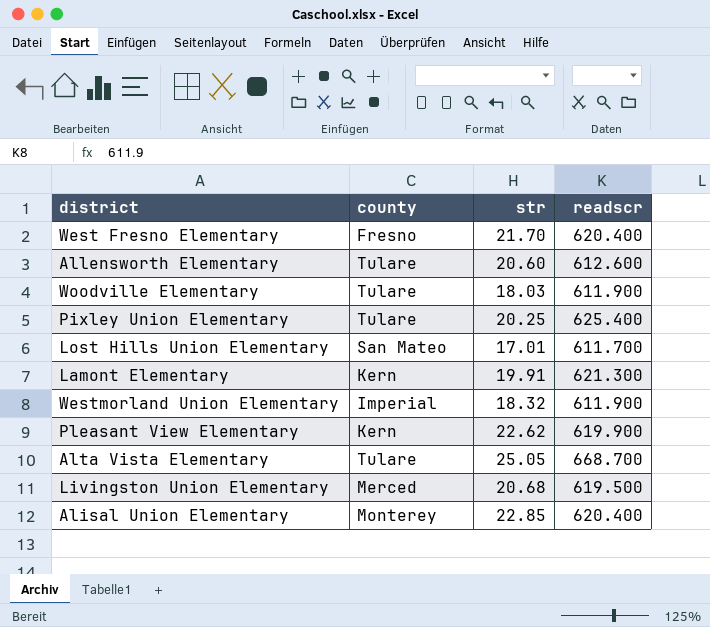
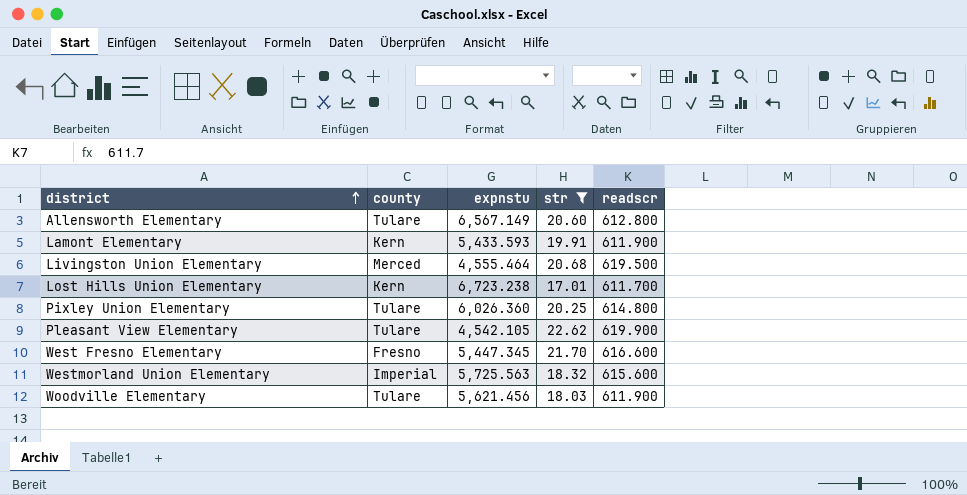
filter: none -> str <= 22.62
row order: none -> district ascending
column expnstu | position: none -> 3
Allensworth Elementary | readscr: 612.600 -> 612.800
Lamont Elementary | readscr: 621.300 -> 611.900
Lost Hills Union Elementary | county: San Mateo -> Kern
Pixley Union Elementary | readscr: 625.400 -> 614.800
Pleasant View Elementary | county: Kern -> Tulare
West Fresno Elementary | readscr: 620.400 -> 616.600
Westmorland Union Elementary | readscr: 611.900 -> 615.600

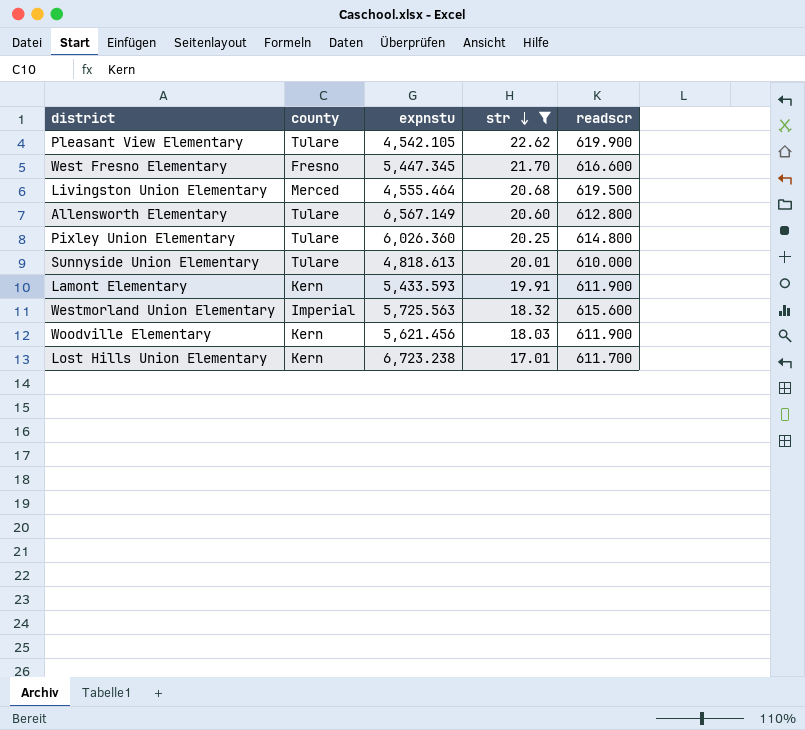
row order: district ascending -> str descending
row Sunnyside Union Elementary: none -> Tulare | 4,818.613 | 20.01 | 610.000
Woodville Elementary | county: Tulare -> Kern

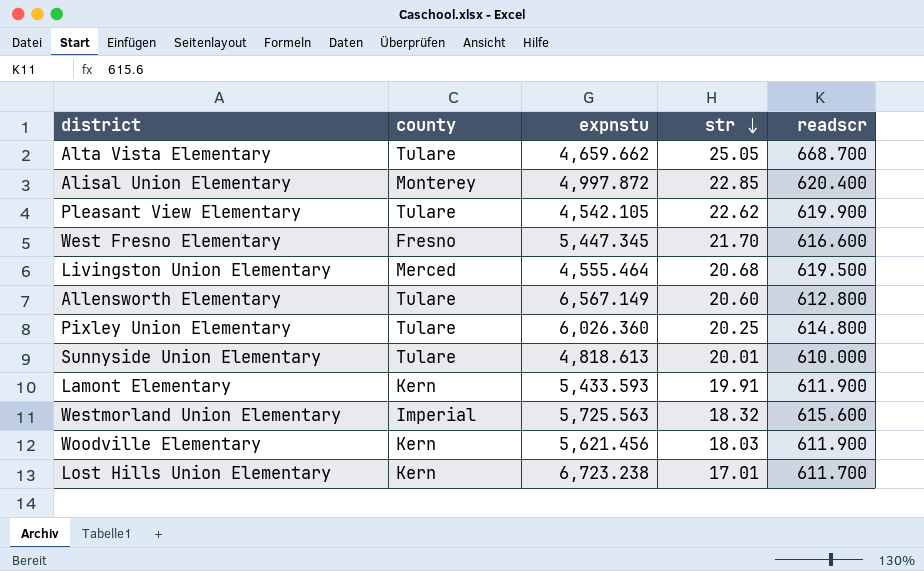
filter: str <= 22.62 -> none

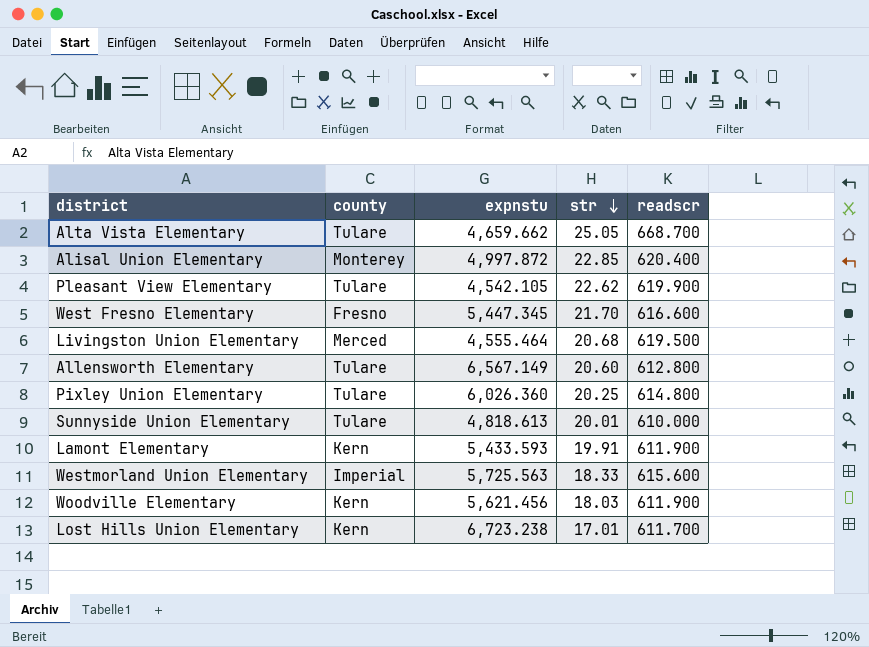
Westmorland Union Elementary | str: 18.32 -> 18.33

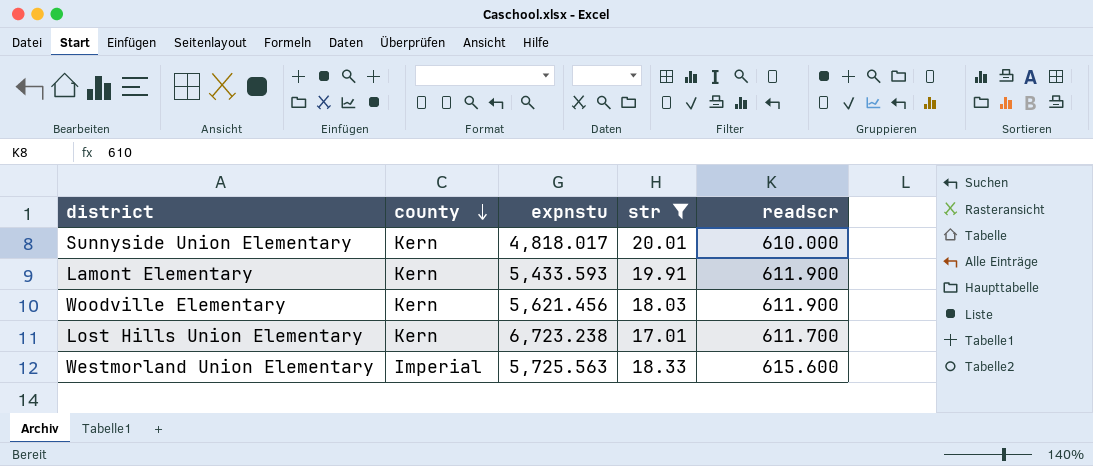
filter: none -> str <= 20.01
row order: str descending -> county descending
Sunnyside Union Elementary | county: Tulare -> Kern
Sunnyside Union Elementary | expnstu: 4,818.613 -> 4,818.017

